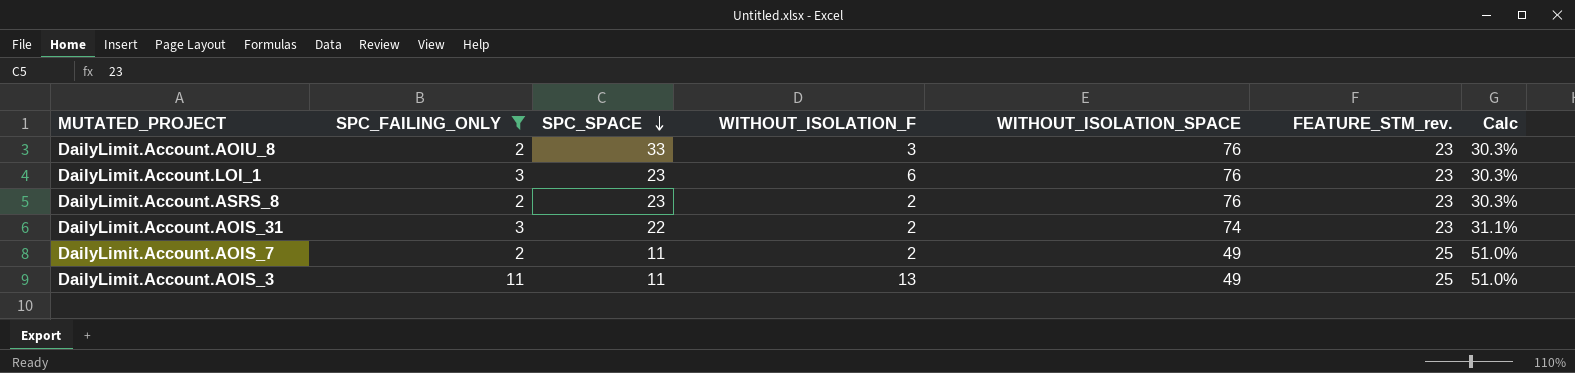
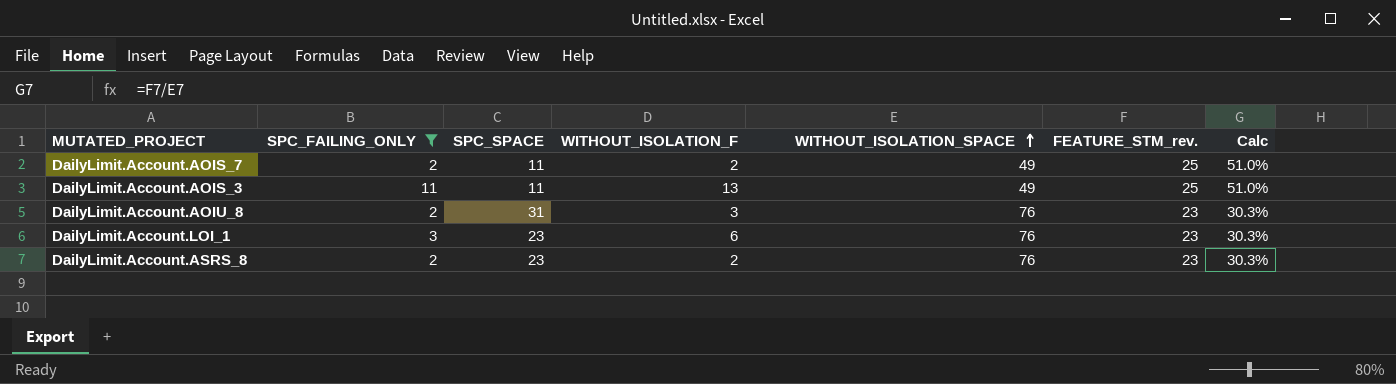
row order: SPC_SPACE descending -> WITHOUT_ISOLATION_SPACE ascending
row DailyLimit.Account.AOIS_31: 3 | 22 | 2 | 74 | 23 | 31.1% -> none
DailyLimit.Account.AOIU_8 | SPC_SPACE: 33 -> 31

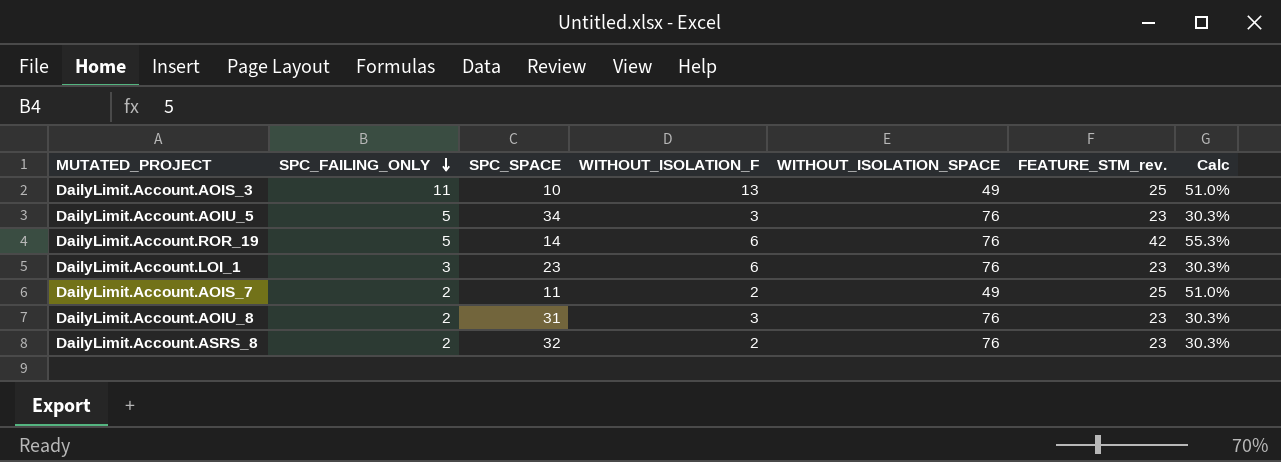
filter: SPC_FAILING_ONLY != 5 -> none
row order: WITHOUT_ISOLATION_SPACE ascending -> SPC_FAILING_ONLY descending
DailyLimit.Account.AOIS_3 | SPC_SPACE: 11 -> 10
DailyLimit.Account.ASRS_8 | SPC_SPACE: 23 -> 32

